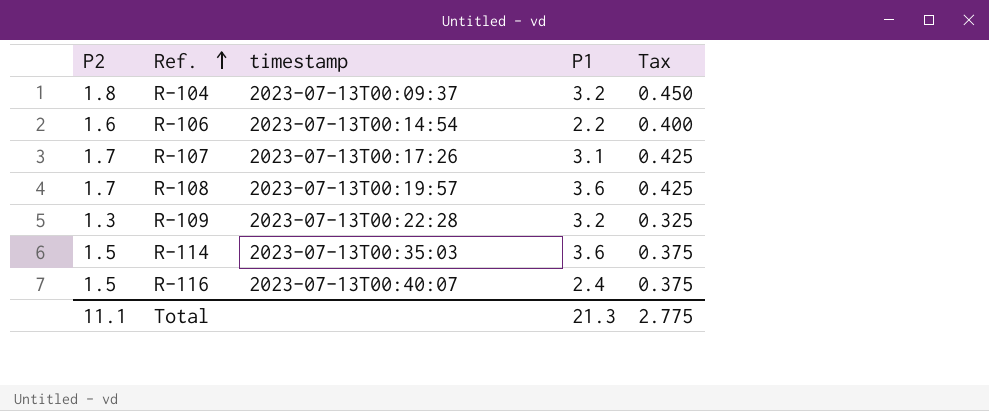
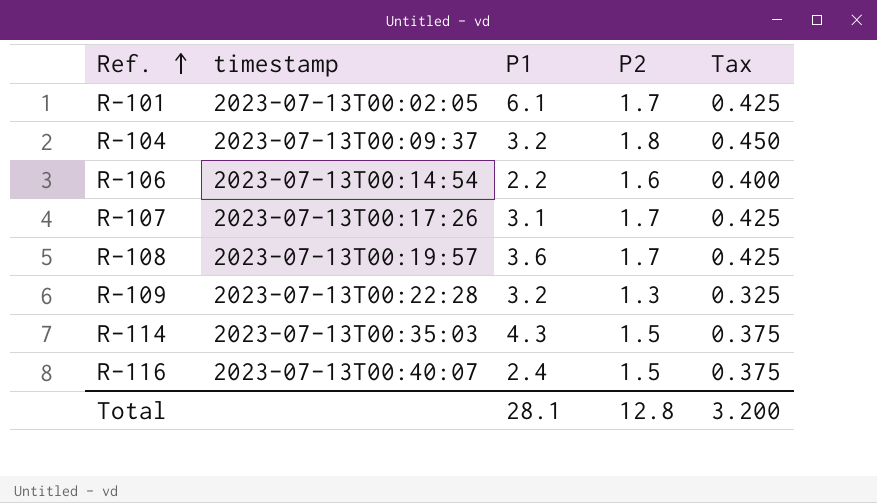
column P2 | position: 1 -> 4
row R-101: none -> 2023-07-13T00:02:05 | 6.1 | 1.7 | 0.425
R-114 | P1: 3.6 -> 4.3
Total | P1: 21.3 -> 28.1
Total | P2: 11.1 -> 12.8
Total | Tax: 2.775 -> 3.200

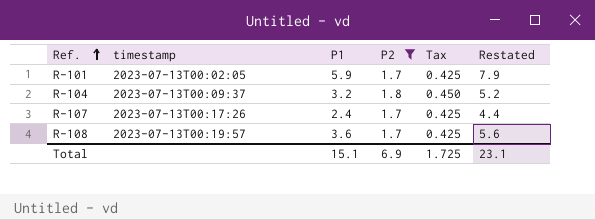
filter: none -> P2 >= 1.7
column Restated | formula: none -> [P1] + 2
R-101 | P1: 6.1 -> 5.9
R-107 | P1: 3.1 -> 2.4
Total | P1: 28.1 -> 15.1
Total | P2: 12.8 -> 6.9
Total | Tax: 3.200 -> 1.725

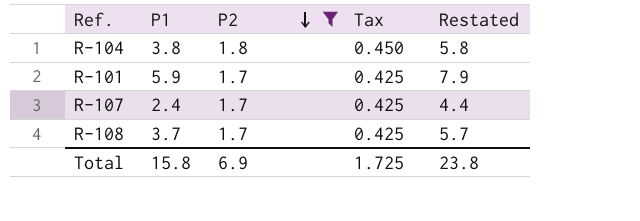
row order: Ref. ascending -> P2 descending
column timestamp | position: 2 -> none
R-104 | P1: 3.2 -> 3.8
R-104 | Restated: 5.2 -> 5.8
R-108 | P1: 3.6 -> 3.7
R-108 | Restated: 5.6 -> 5.7
Total | P1: 15.1 -> 15.8
Total | Restated: 23.1 -> 23.8

